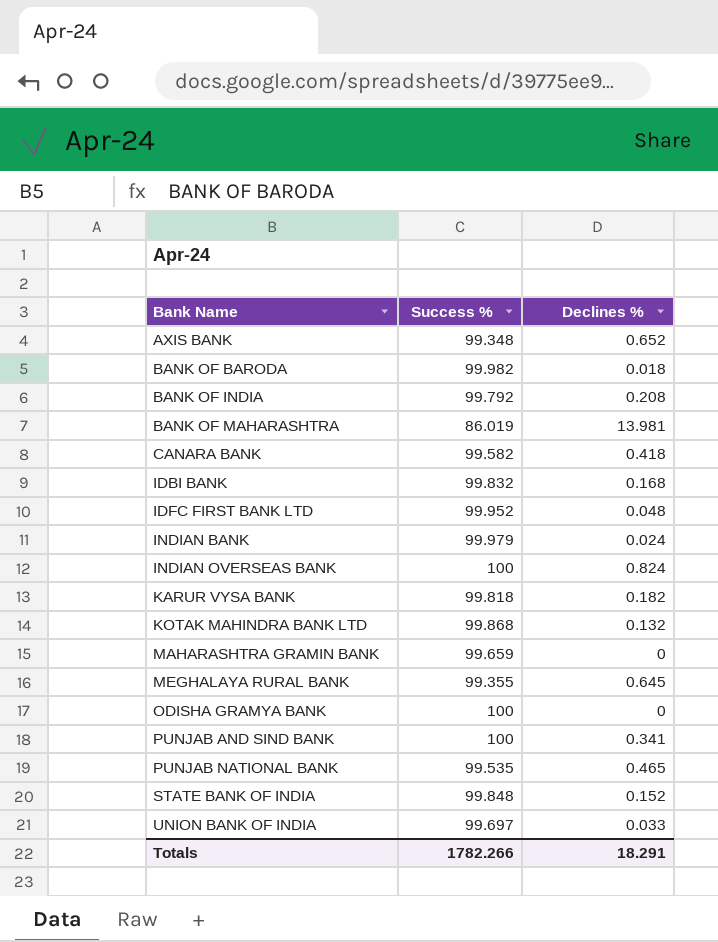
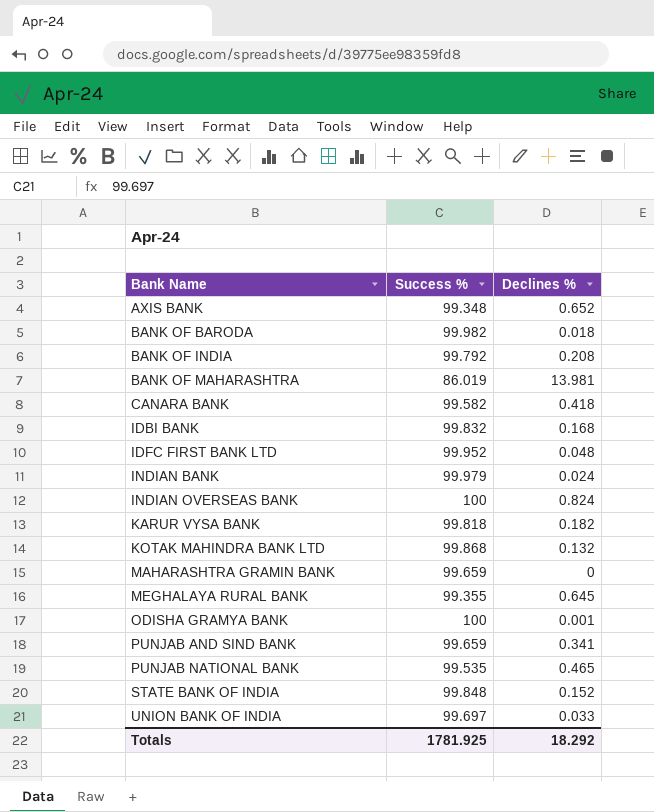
ODISHA GRAMYA BANK | Declines %: 0 -> 0.001
PUNJAB AND SIND BANK | Success %: 100 -> 99.659
Totals | Success %: 1782.266 -> 1781.925
Totals | Declines %: 18.291 -> 18.292

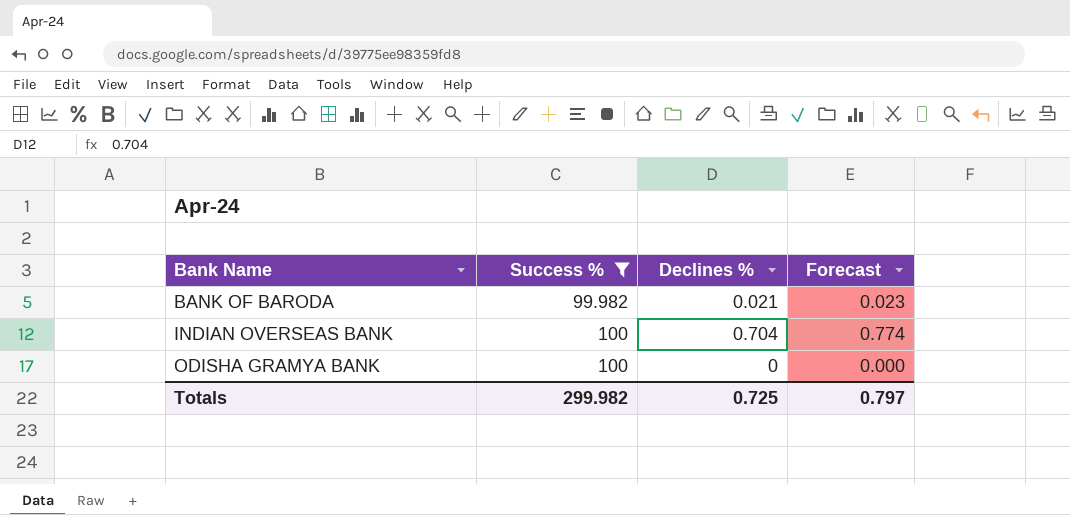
filter: none -> Success % >= 99.982
column Forecast | formula: none -> [Declines %] * 1.1
BANK OF BARODA | Declines %: 0.018 -> 0.021
INDIAN OVERSEAS BANK | Declines %: 0.824 -> 0.704
ODISHA GRAMYA BANK | Declines %: 0.001 -> 0
Totals | Success %: 1781.925 -> 299.982
Totals | Declines %: 18.292 -> 0.725

